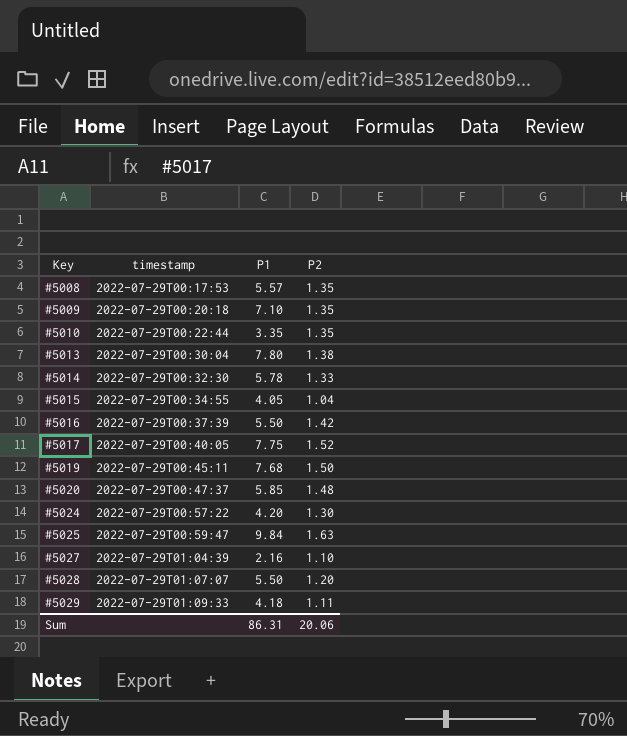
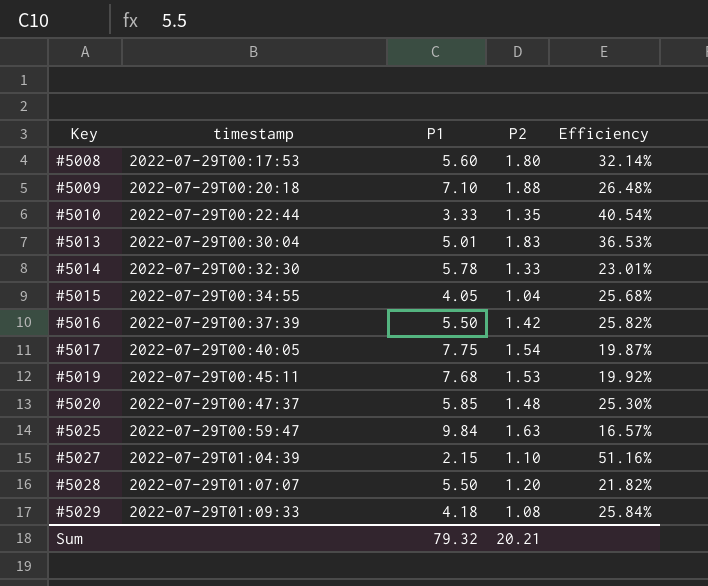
column Efficiency | formula: none -> [P2] / [P1]
row #5024: 2022-07-29T00:57:22 | 4.20 | 1.30 -> none
#5008 | P1: 5.57 -> 5.60
#5008 | P2: 1.35 -> 1.80
#5009 | P2: 1.35 -> 1.88
#5010 | P1: 3.35 -> 3.33
#5013 | P1: 7.80 -> 5.01
#5013 | P2: 1.38 -> 1.83
#5017 | P2: 1.52 -> 1.54
#5019 | P2: 1.50 -> 1.53
#5027 | P1: 2.16 -> 2.15
#5029 | P2: 1.11 -> 1.08
Sum | P1: 86.31 -> 79.32
Sum | P2: 20.06 -> 20.21

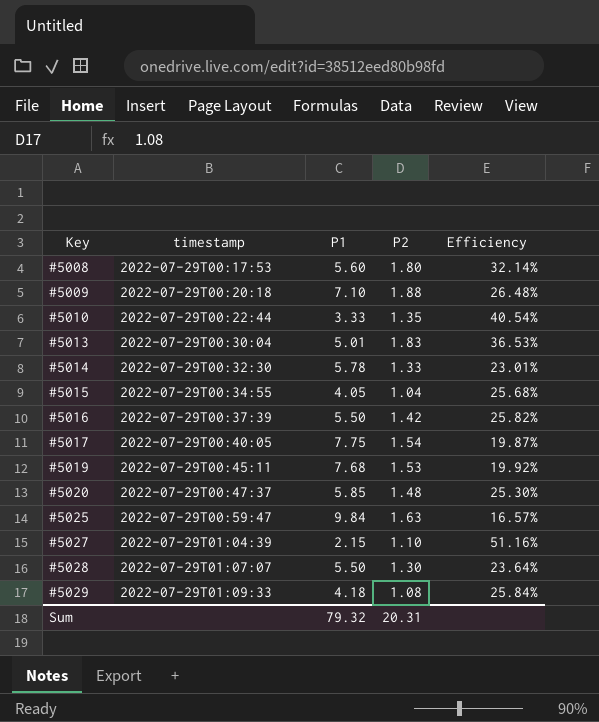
#5028 | P2: 1.20 -> 1.30
#5028 | Efficiency: 21.82% -> 23.64%
Sum | P2: 20.21 -> 20.31

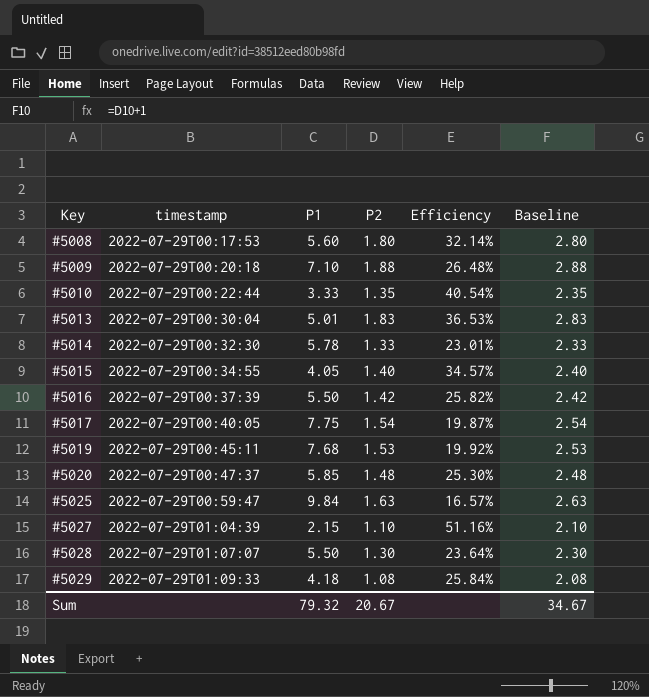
column Baseline | formula: none -> [P2] + 1
#5015 | P2: 1.04 -> 1.40
#5015 | Efficiency: 25.68% -> 34.57%
Sum | P2: 20.31 -> 20.67

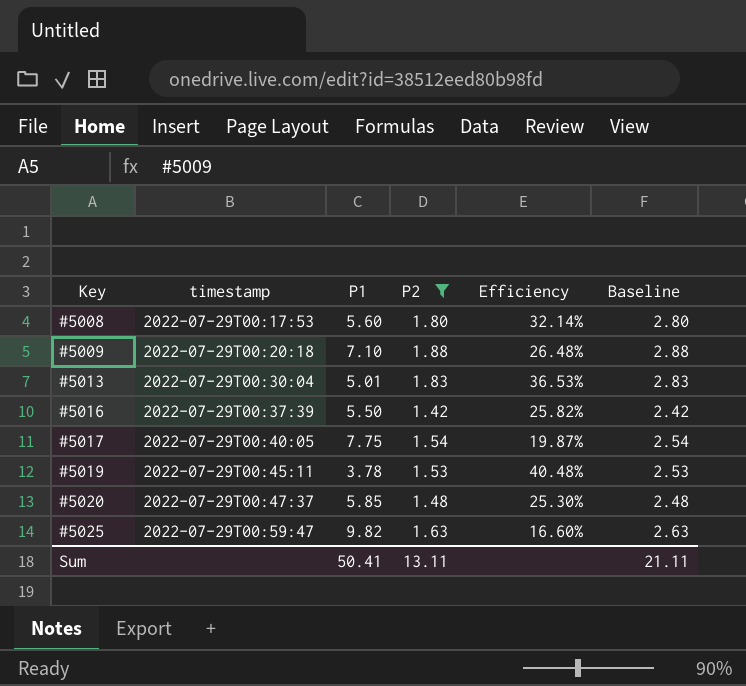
filter: none -> P2 >= 1.42
#5019 | P1: 7.68 -> 3.78
#5019 | Efficiency: 19.92% -> 40.48%
#5025 | P1: 9.84 -> 9.82
#5025 | Efficiency: 16.57% -> 16.60%
Sum | P1: 79.32 -> 50.41
Sum | P2: 20.67 -> 13.11
Sum | Baseline: 34.67 -> 21.11

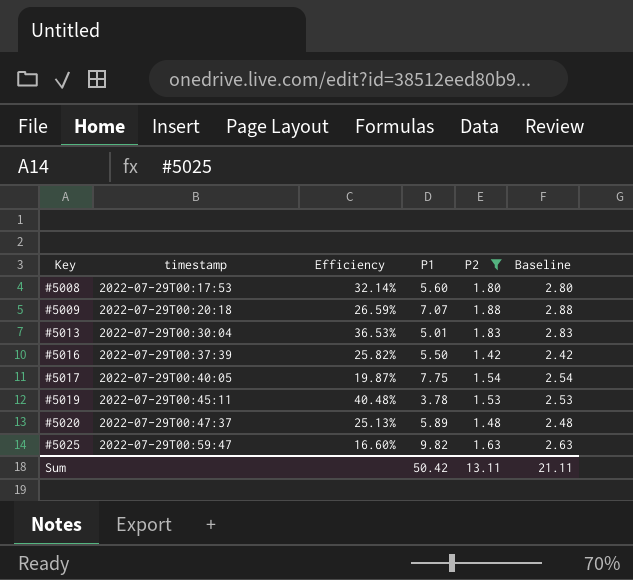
column Efficiency | position: 5 -> 3
#5009 | Efficiency: 26.48% -> 26.59%
#5009 | P1: 7.10 -> 7.07
#5020 | Efficiency: 25.30% -> 25.13%
#5020 | P1: 5.85 -> 5.89
Sum | P1: 50.41 -> 50.42

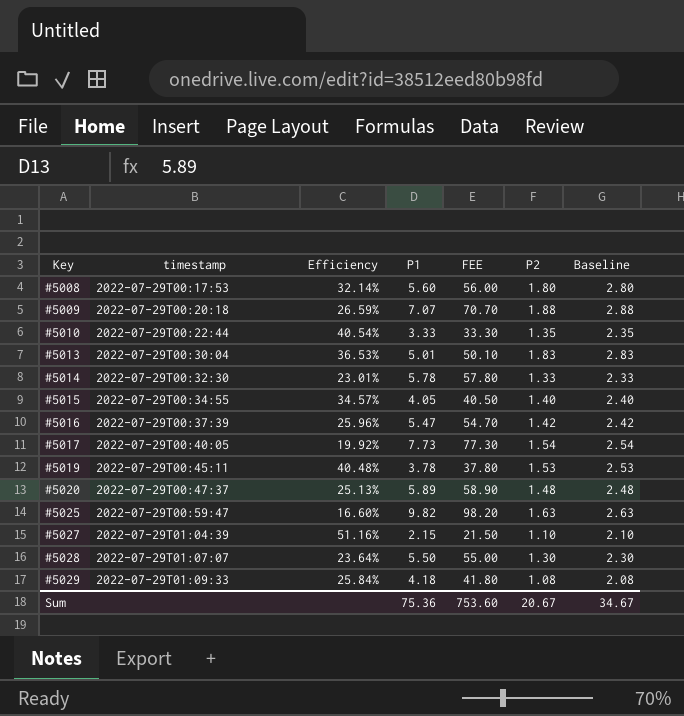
filter: P2 >= 1.42 -> none
column FEE | formula: none -> [P1] * 10
#5016 | Efficiency: 25.82% -> 25.96%
#5016 | P1: 5.50 -> 5.47
#5017 | Efficiency: 19.87% -> 19.92%
#5017 | P1: 7.75 -> 7.73
Sum | P1: 50.42 -> 75.36
Sum | P2: 13.11 -> 20.67
Sum | Baseline: 21.11 -> 34.67

